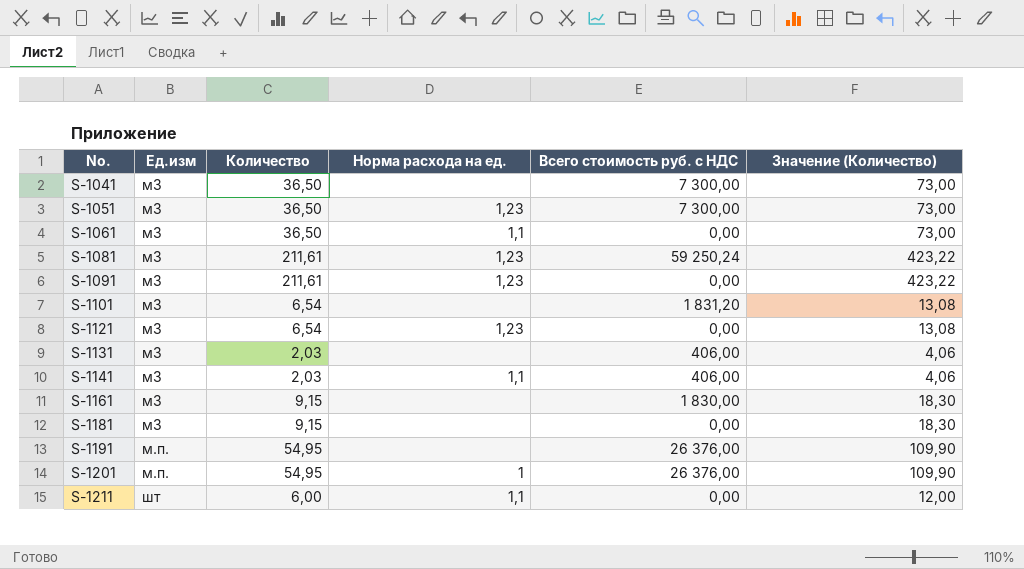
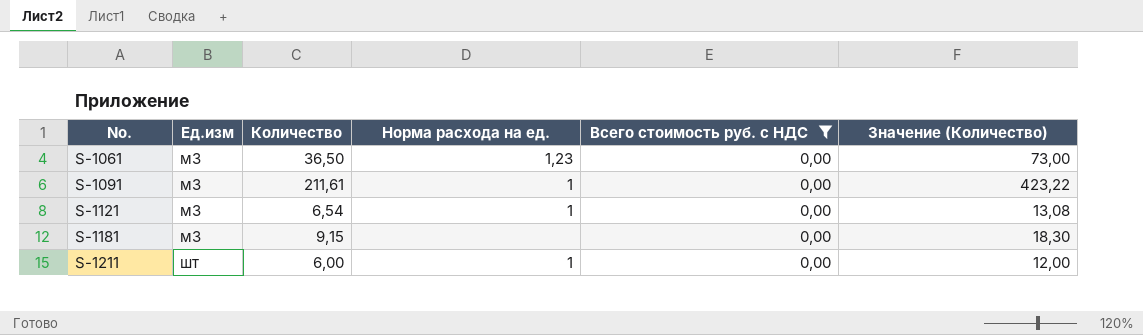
filter: none -> Всего стоимость руб. с НДС = 0,00
S-1061 | Норма расхода на ед.: 1,1 -> 1,23
S-1091 | Норма расхода на ед.: 1,23 -> 1
S-1121 | Норма расхода на ед.: 1,23 -> 1
S-1211 | Норма расхода на ед.: 1,1 -> 1

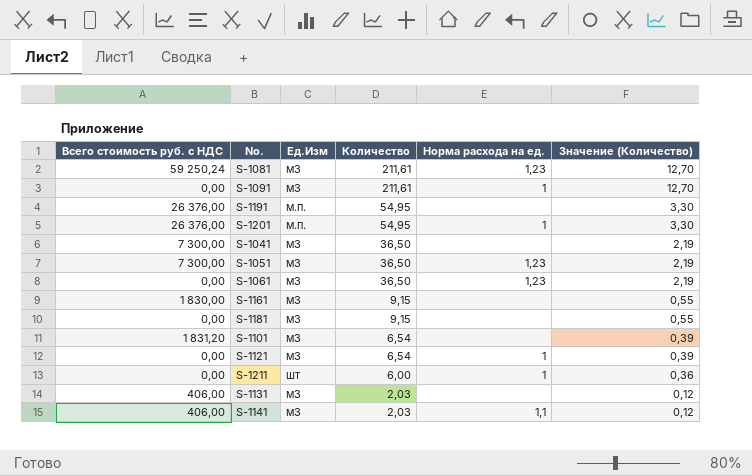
filter: Всего стоимость руб. с НДС = 0,00 -> none
row order: No. ascending -> Количество descending
column Всего стоимость руб. с НДС | position: 5 -> 1
column name: Ед.изм -> Ед.Изм
column Значение (Количество) | formula: [Количество] * 2 -> [Количество] * 0,06

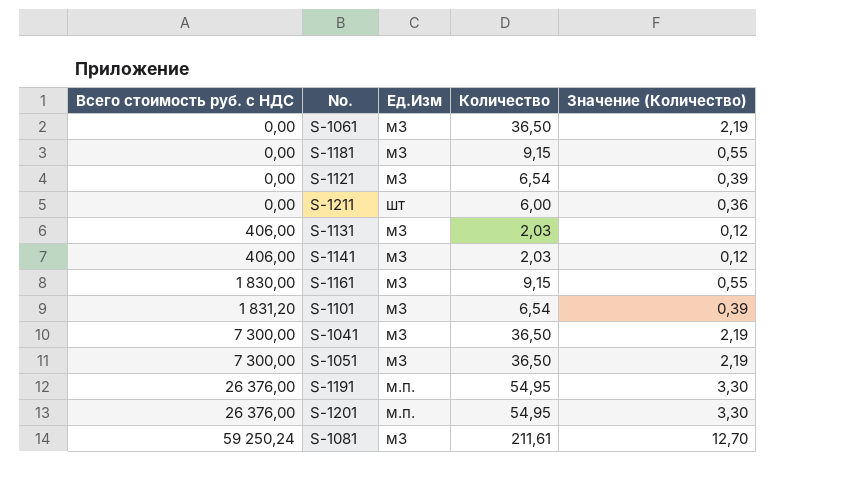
row order: Количество descending -> Всего стоимость руб. с НДС ascending
column Норма расхода на ед. | position: 5 -> none
row S-1091: 0,00 | м3 | 211,61 | 1 | 12,70 -> none

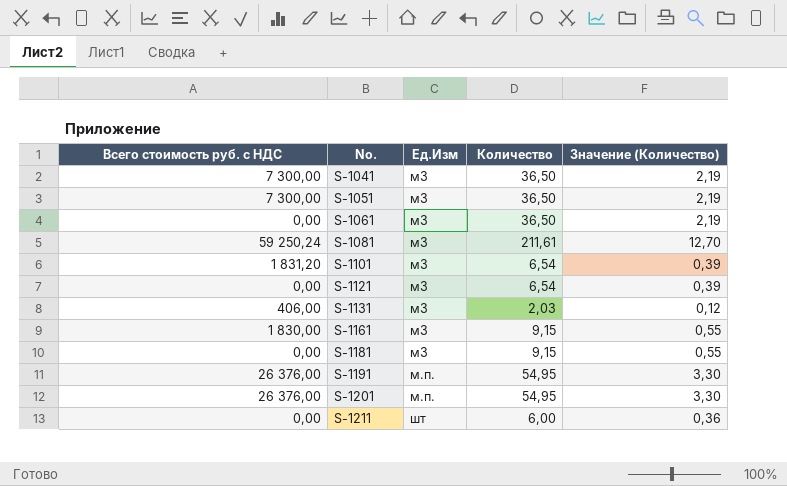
row order: Всего стоимость руб. с НДС ascending -> No. ascending
row S-1141: 406,00 | м3 | 2,03 | 0,12 -> none

